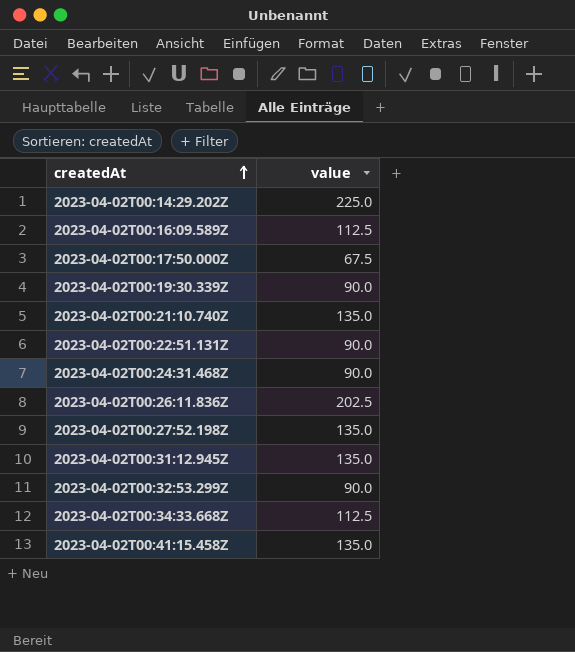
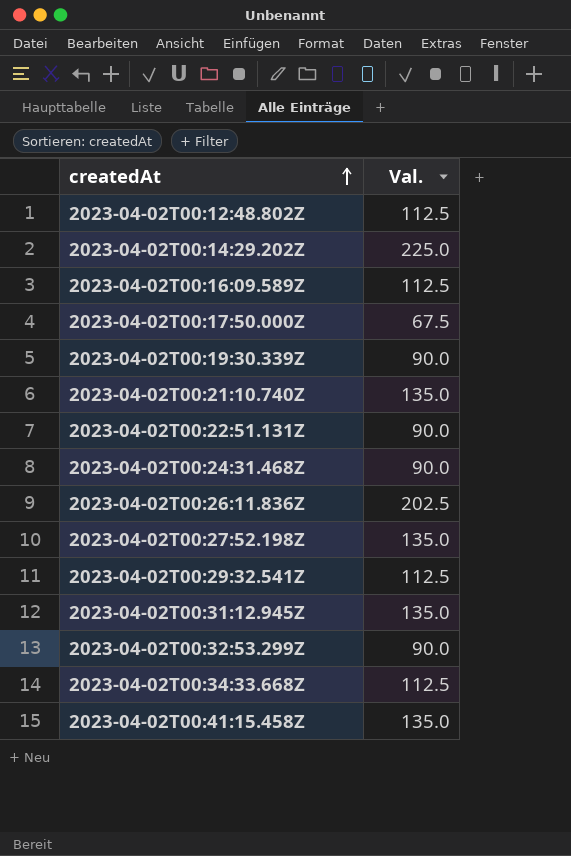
column name: value -> Val.
row 2023-04-02T00:12:48.802Z: none -> 112.5
row 2023-04-02T00:29:32.541Z: none -> 112.5

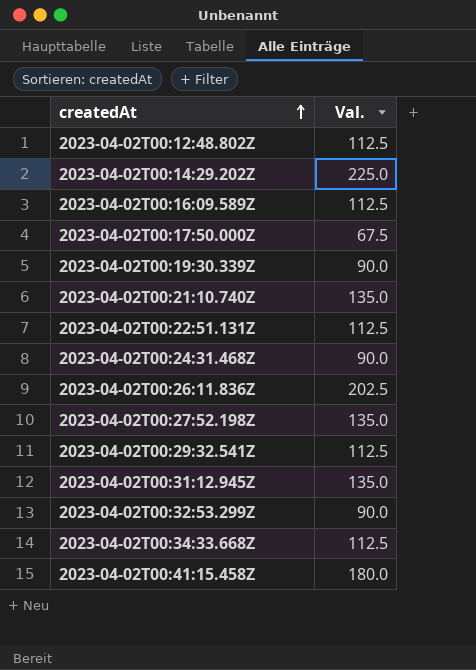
2023-04-02T00:22:51.131Z | Val.: 90.0 -> 112.5
2023-04-02T00:41:15.458Z | Val.: 135.0 -> 180.0

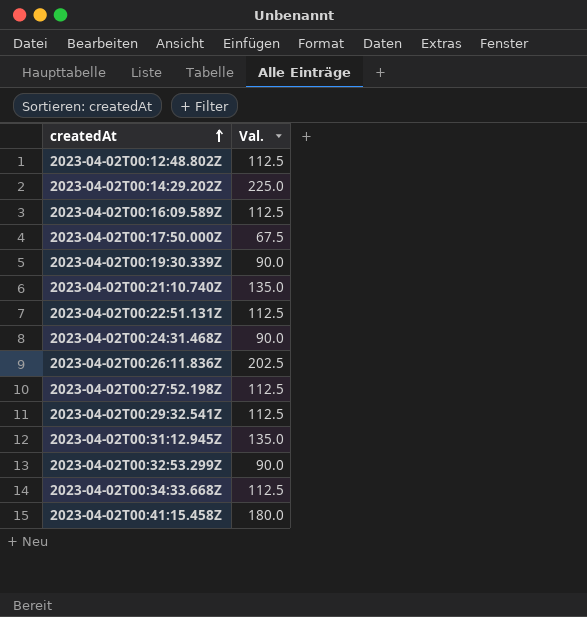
2023-04-02T00:27:52.198Z | Val.: 135.0 -> 112.5

